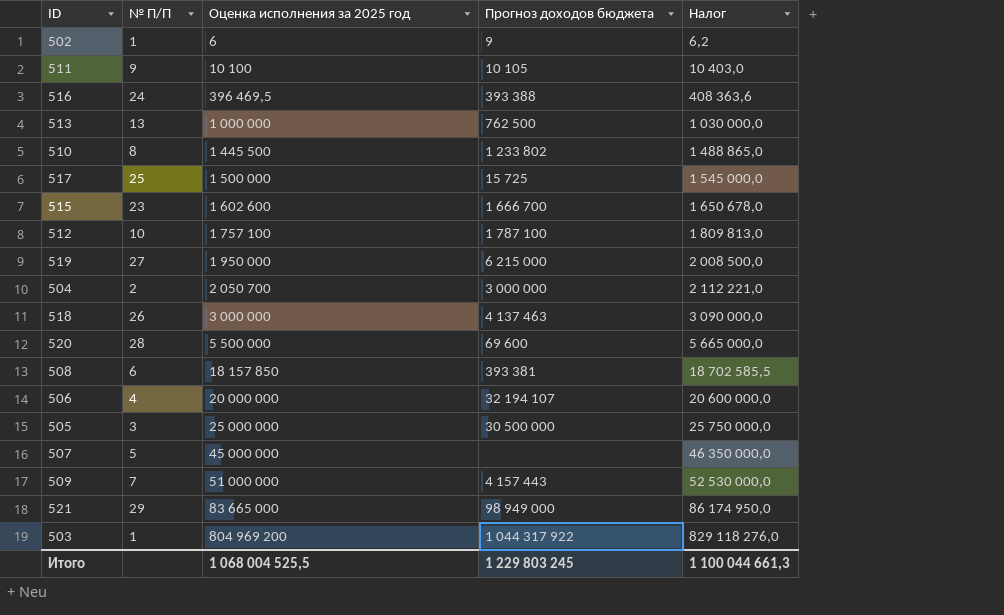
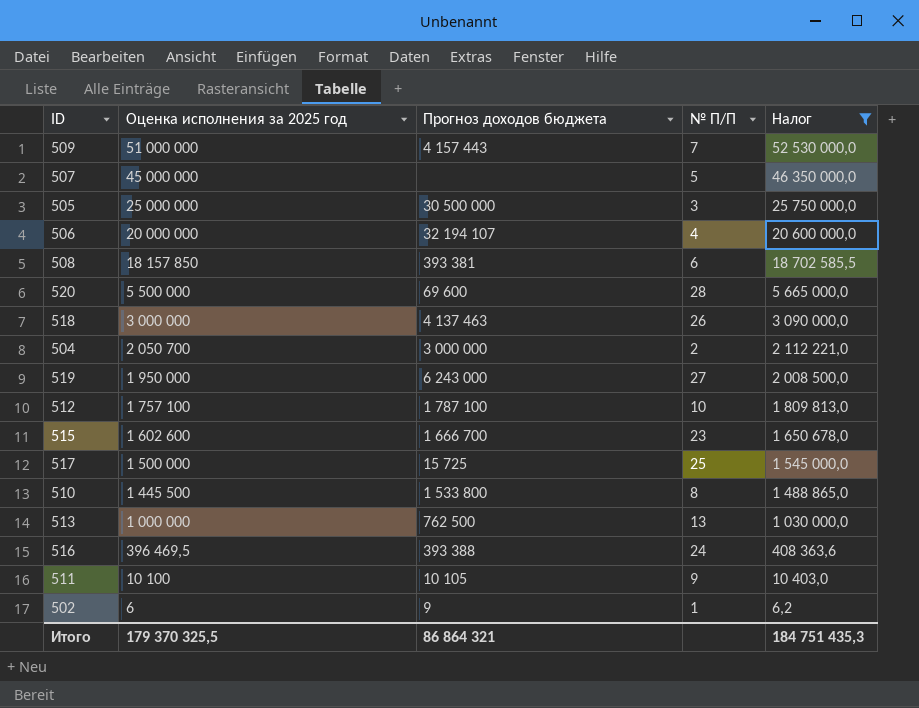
filter: none -> Налог <= 52 530 000,0
row order: Оценка исполнения за 2025 год ascending -> Оценка исполнения за 2025 год descending
column № П/П | position: 2 -> 4
519 | Прогноз доходов бюджета: 6 215 000 -> 6 243 000
510 | Прогноз доходов бюджета: 1 233 802 -> 1 533 800
Итого | Оценка исполнения за 2025 год: 1 068 004 525,5 -> 179 370 325,5
Итого | Прогноз доходов бюджета: 1 229 803 245 -> 86 864 321
Итого | Налог: 1 100 044 661,3 -> 184 751 435,3

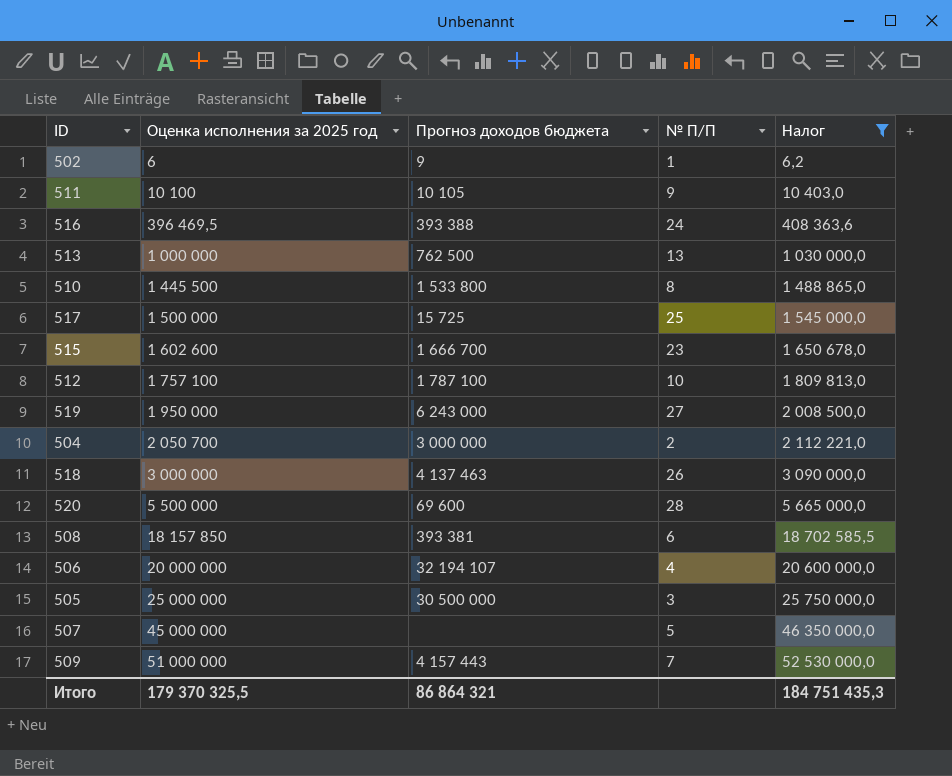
row order: Оценка исполнения за 2025 год descending -> Оценка исполнения за 2025 год ascending

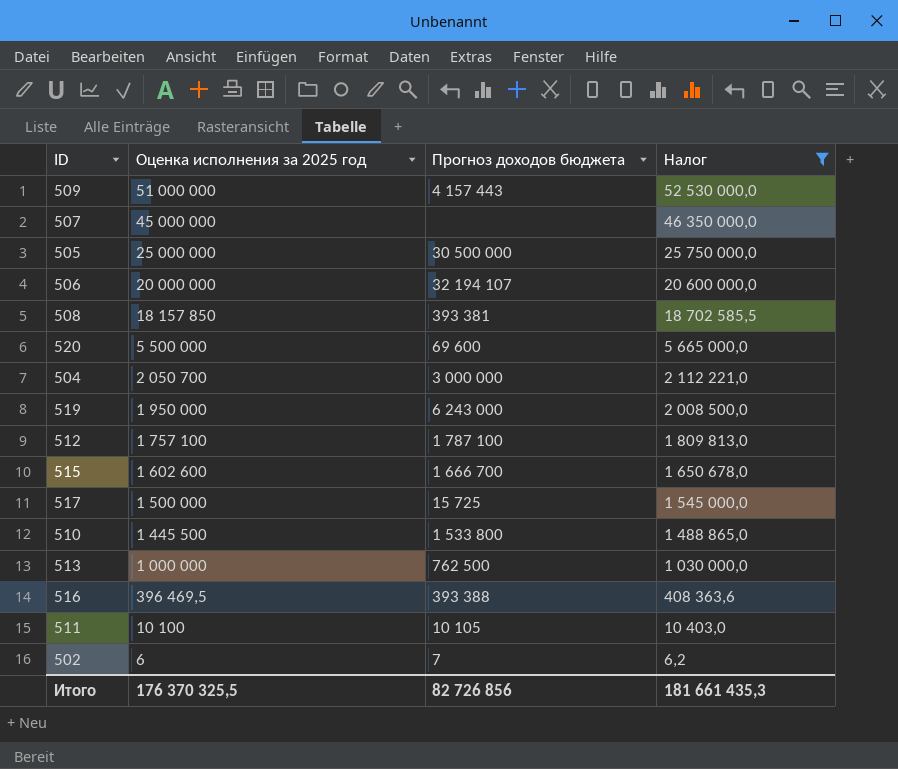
row order: Оценка исполнения за 2025 год ascending -> Оценка исполнения за 2025 год descending
column № П/П | position: 4 -> none
row 518: 3 000 000 | 4 137 463 | 26 | 3 090 000,0 -> none
502 | Прогноз доходов бюджета: 9 -> 7
Итого | Оценка исполнения за 2025 год: 179 370 325,5 -> 176 370 325,5
Итого | Прогноз доходов бюджета: 86 864 321 -> 82 726 856
Итого | Налог: 184 751 435,3 -> 181 661 435,3

